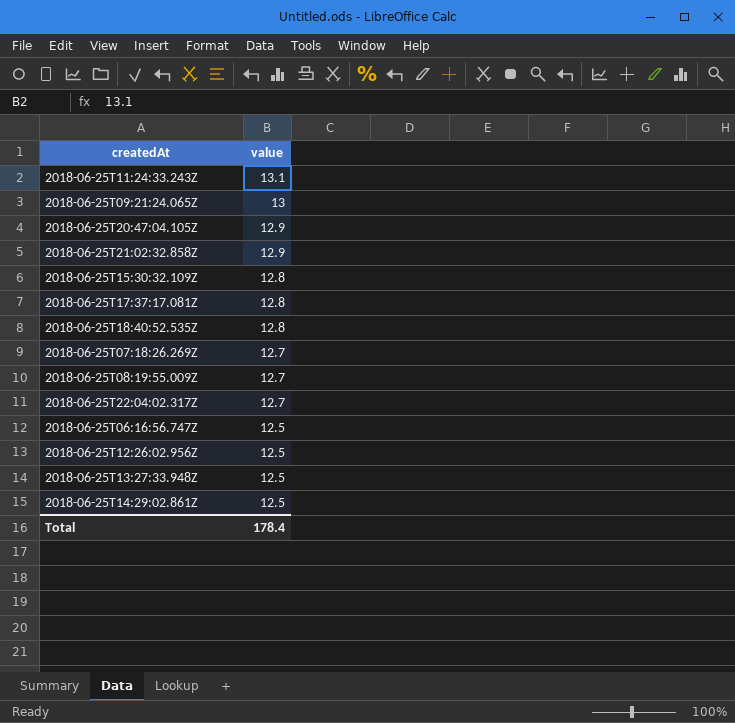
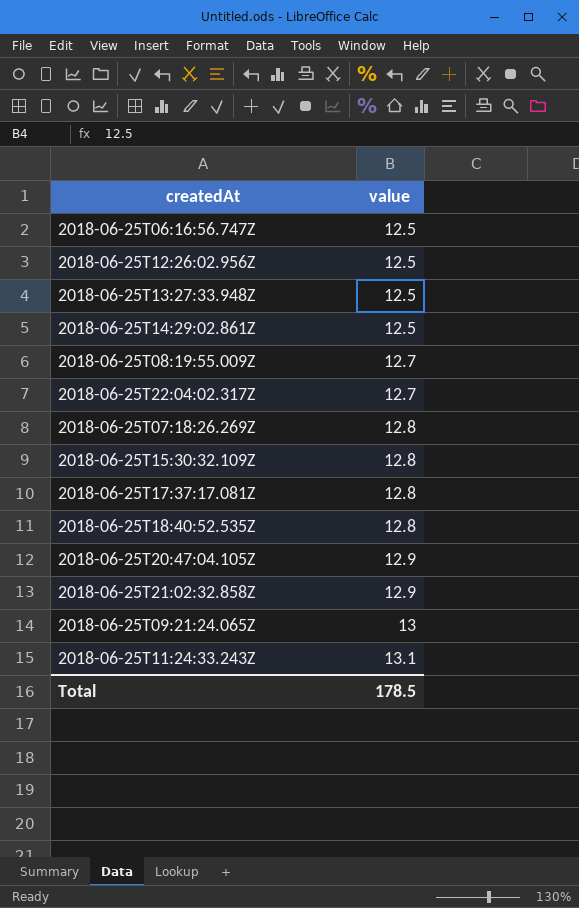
row order: value descending -> value ascending
2018-06-25T07:18:26.269Z | value: 12.7 -> 12.8
Total | value: 178.4 -> 178.5

